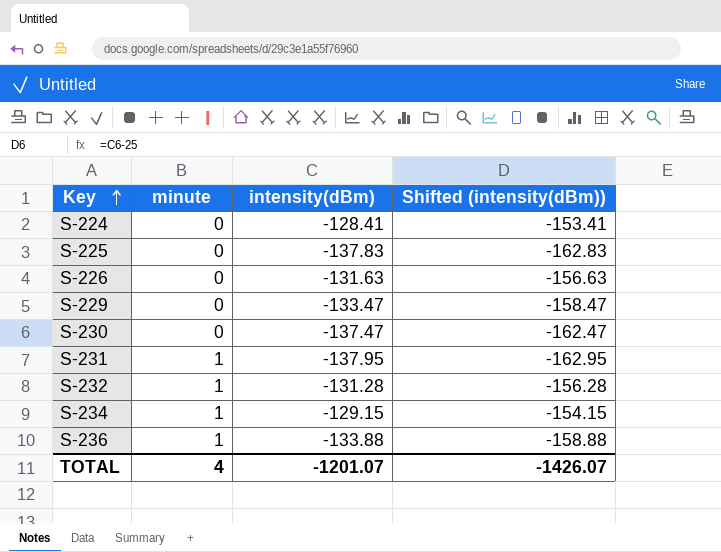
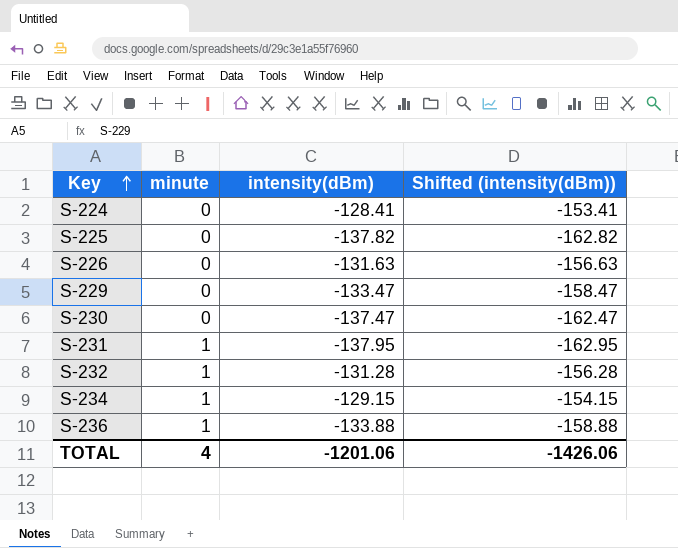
S-225 | intensity(dBm): -137.83 -> -137.82
S-225 | Shifted (intensity(dBm)): -162.83 -> -162.82
TOTAL | intensity(dBm): -1201.07 -> -1201.06
TOTAL | Shifted (intensity(dBm)): -1426.07 -> -1426.06

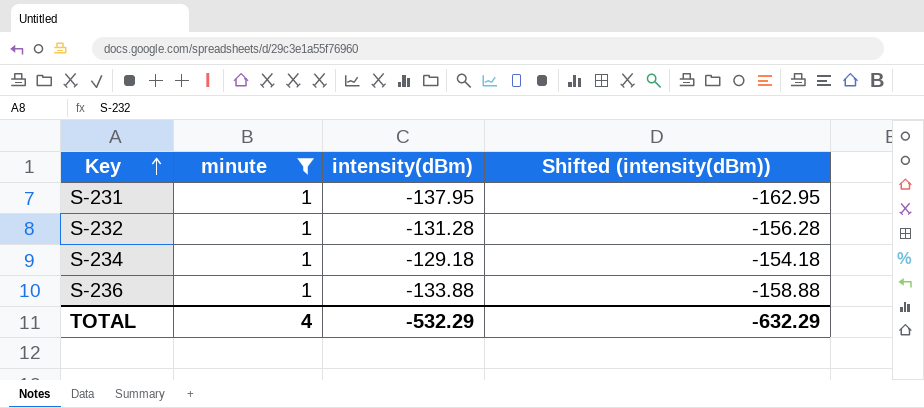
filter: none -> minute = 1
S-234 | intensity(dBm): -129.15 -> -129.18
S-234 | Shifted (intensity(dBm)): -154.15 -> -154.18
TOTAL | intensity(dBm): -1201.06 -> -532.29
TOTAL | Shifted (intensity(dBm)): -1426.06 -> -632.29

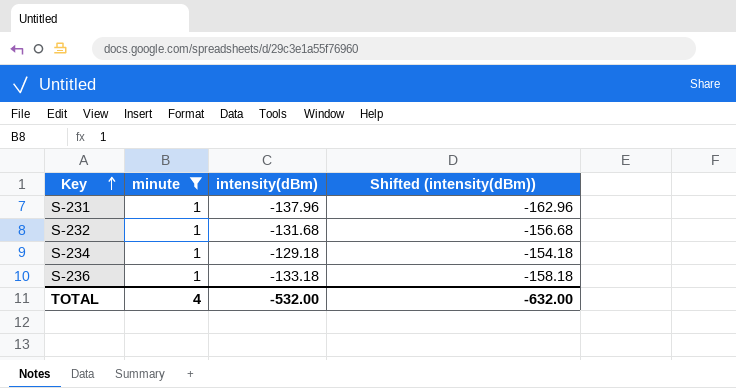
S-231 | intensity(dBm): -137.95 -> -137.96
S-231 | Shifted (intensity(dBm)): -162.95 -> -162.96
S-232 | intensity(dBm): -131.28 -> -131.68
S-232 | Shifted (intensity(dBm)): -156.28 -> -156.68
S-236 | intensity(dBm): -133.88 -> -133.18
S-236 | Shifted (intensity(dBm)): -158.88 -> -158.18
TOTAL | intensity(dBm): -532.29 -> -532.00
TOTAL | Shifted (intensity(dBm)): -632.29 -> -632.00

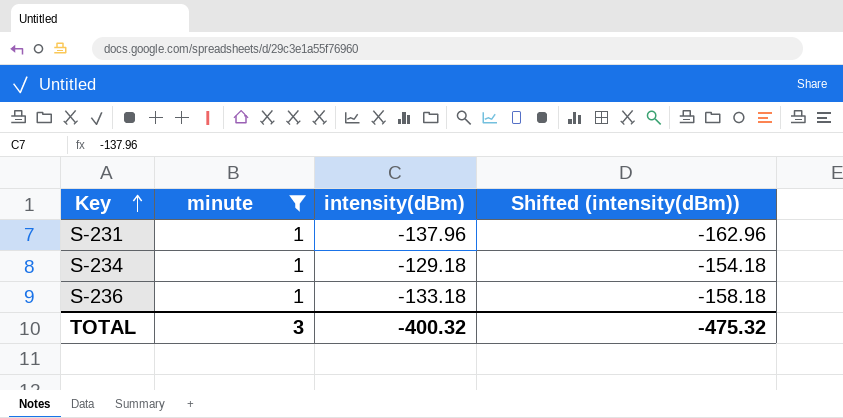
row S-232: 1 | -131.68 | -156.68 -> none
TOTAL | minute: 4 -> 3
TOTAL | intensity(dBm): -532.00 -> -400.32
TOTAL | Shifted (intensity(dBm)): -632.00 -> -475.32

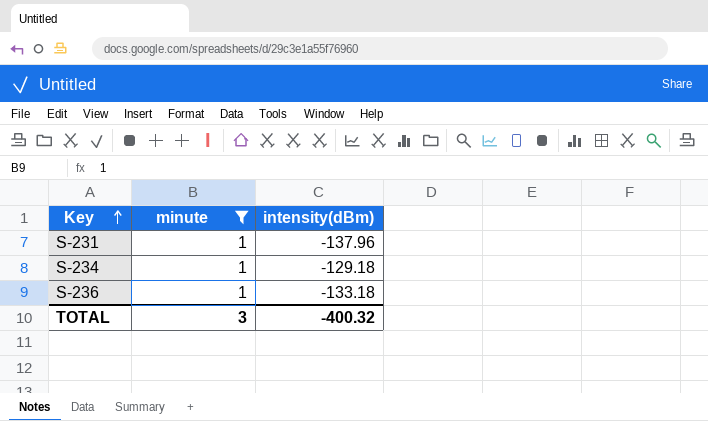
column Shifted (intensity(dBm)) | formula: [intensity(dBm)] - 25 -> none

